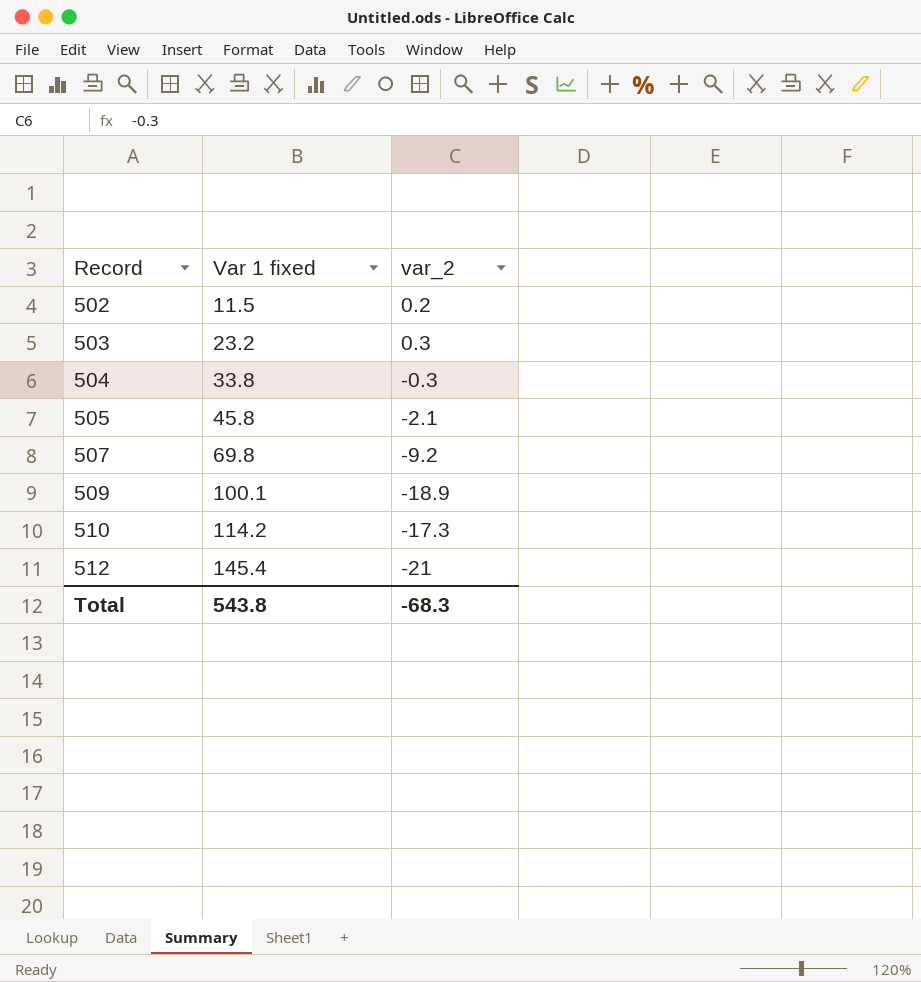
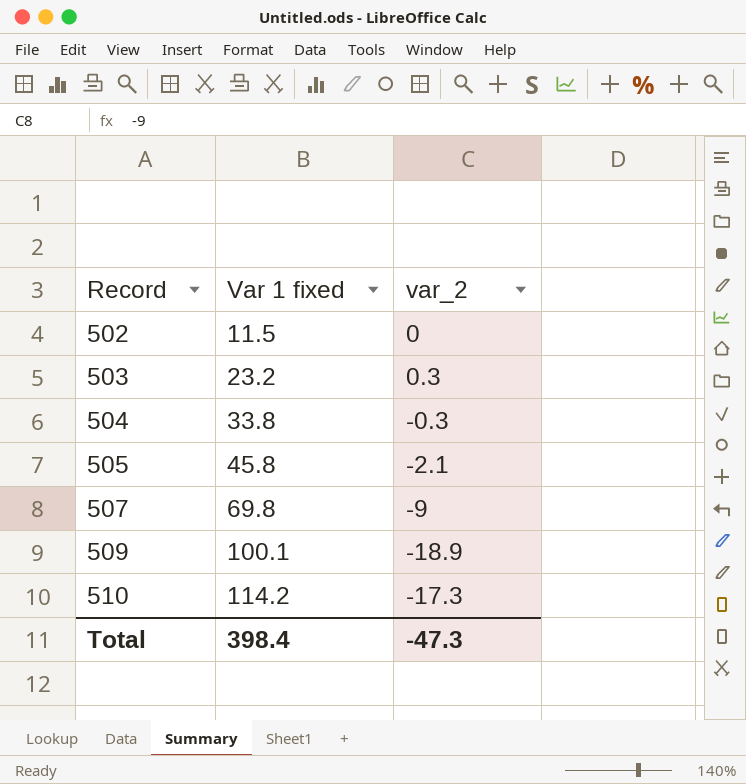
row 512: 145.4 | -21 -> none
502 | var_2: 0.2 -> 0
507 | var_2: -9.2 -> -9
Total | Var 1 fixed: 543.8 -> 398.4
Total | var_2: -68.3 -> -47.3

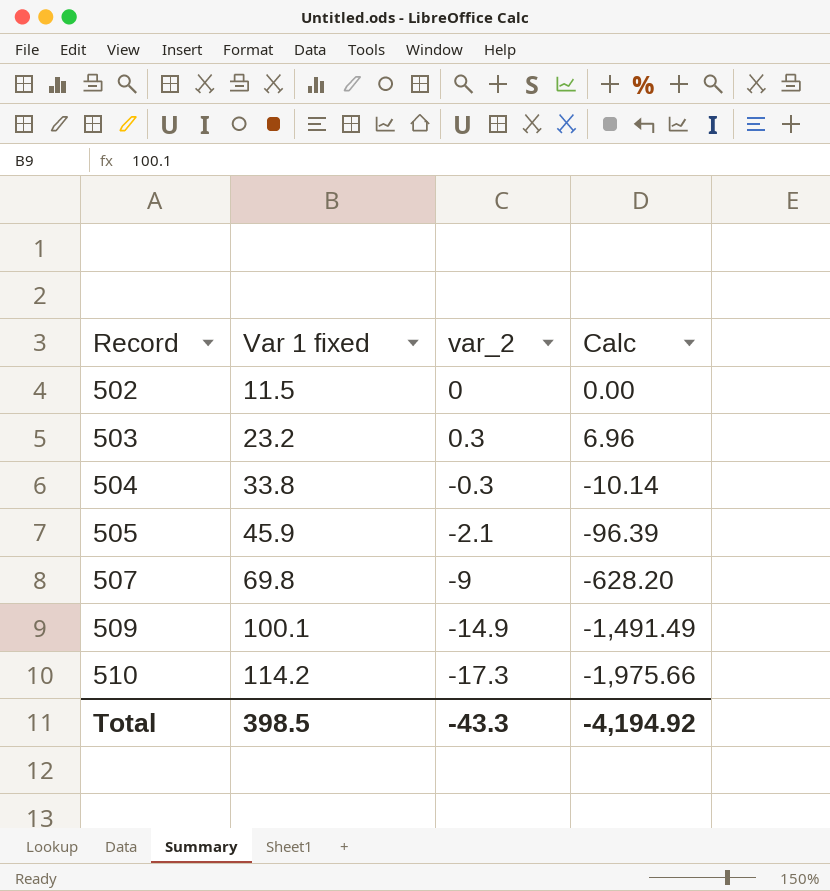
column Calc | formula: none -> [Var 1 fixed] * [var_2]
505 | Var 1 fixed: 45.8 -> 45.9
509 | var_2: -18.9 -> -14.9
Total | Var 1 fixed: 398.4 -> 398.5
Total | var_2: -47.3 -> -43.3

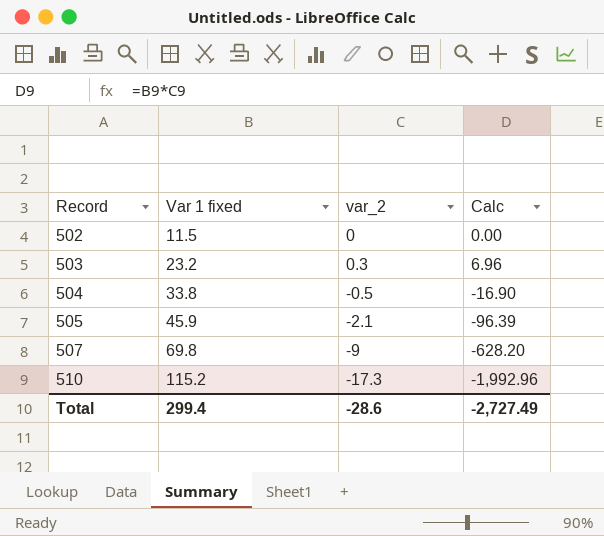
row 509: 100.1 | -14.9 | -1,491.49 -> none
504 | var_2: -0.3 -> -0.5
504 | Calc: -10.14 -> -16.90
510 | Var 1 fixed: 114.2 -> 115.2
510 | Calc: -1,975.66 -> -1,992.96
Total | Var 1 fixed: 398.5 -> 299.4
Total | var_2: -43.3 -> -28.6
Total | Calc: -4,194.92 -> -2,727.49

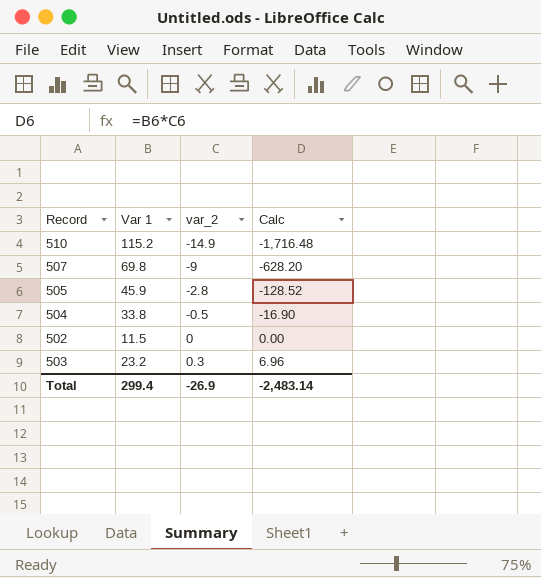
row order: Record ascending -> var_2 ascending
column name: Var 1 fixed -> Var 1
510 | var_2: -17.3 -> -14.9
510 | Calc: -1,992.96 -> -1,716.48
505 | var_2: -2.1 -> -2.8
505 | Calc: -96.39 -> -128.52
Total | var_2: -28.6 -> -26.9
Total | Calc: -2,727.49 -> -2,483.14

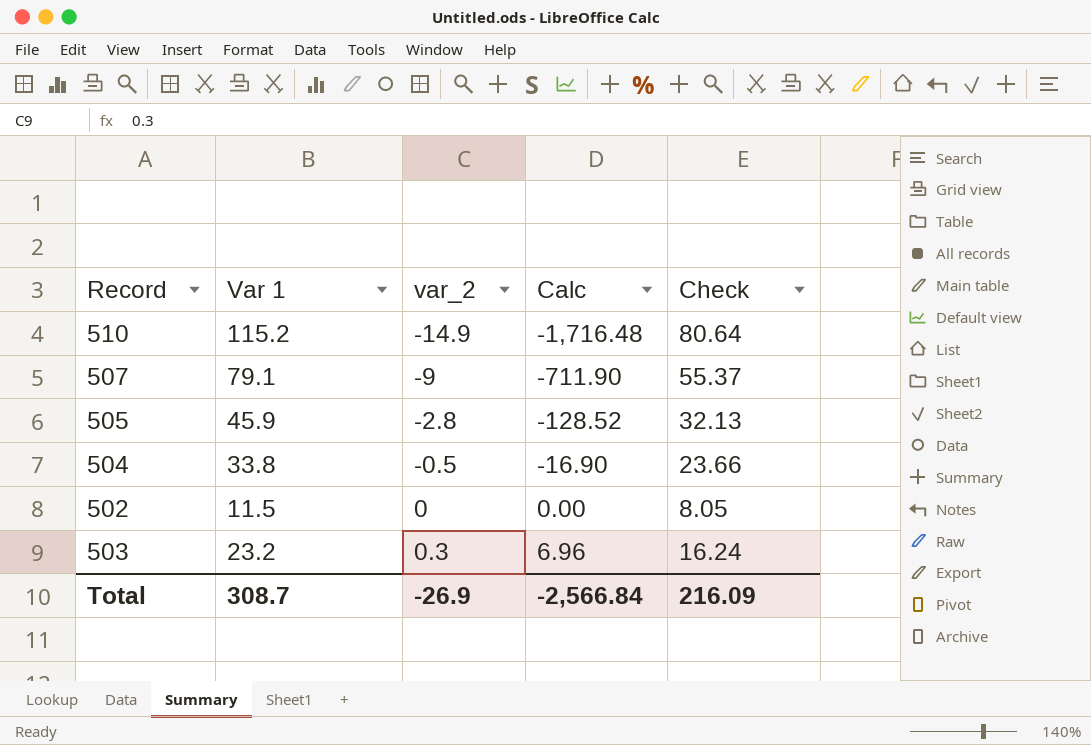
column Check | formula: none -> [Var 1] * 0.7
507 | Var 1: 69.8 -> 79.1
507 | Calc: -628.20 -> -711.90
Total | Var 1: 299.4 -> 308.7
Total | Calc: -2,483.14 -> -2,566.84

